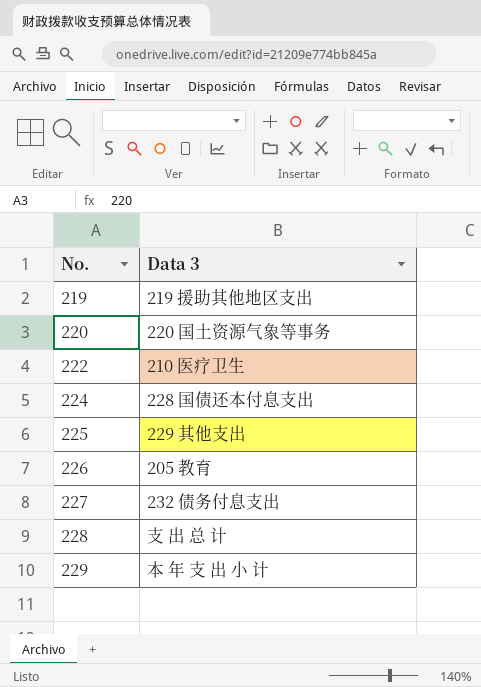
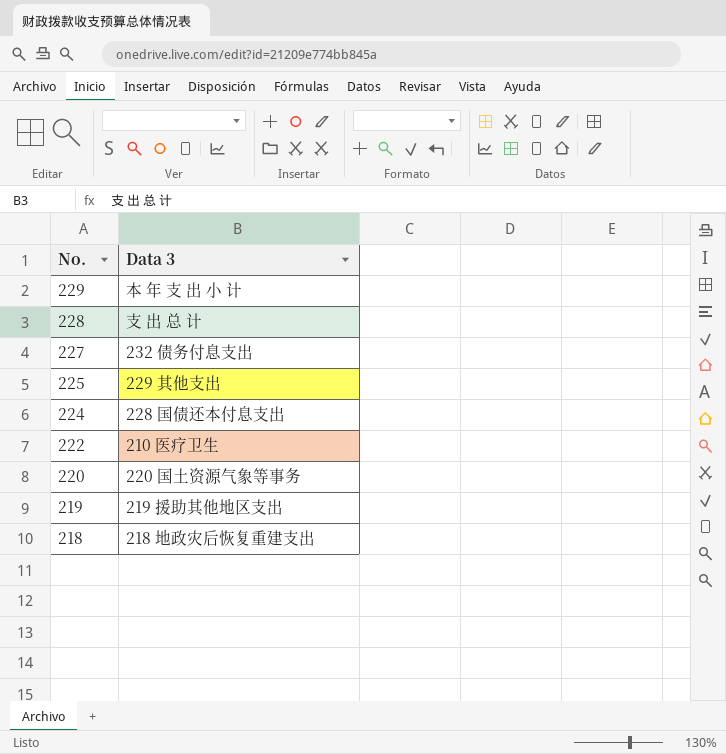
row order: No. ascending -> No. descending
row 226: 205 教育 -> none
row 218: none -> 218 地政灾后恢复重建支出

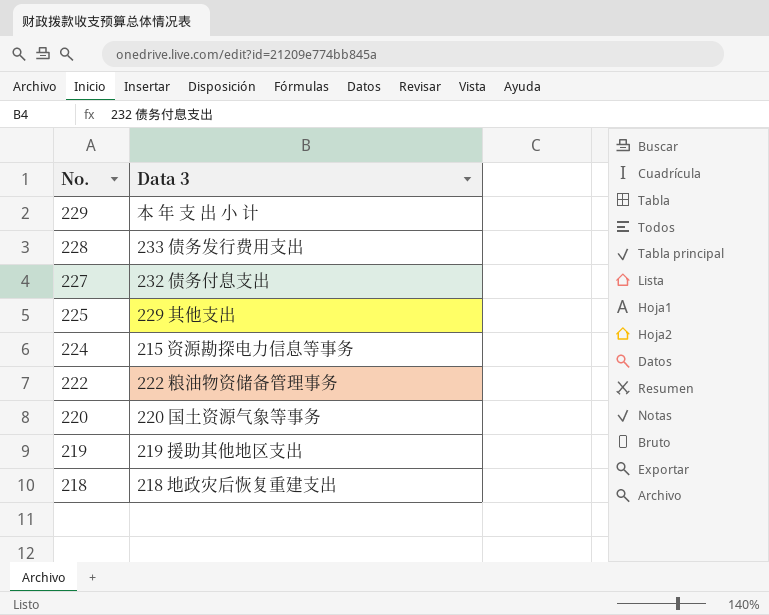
228 | Data 3: 支 出 总 计 -> 233 债务发行费用支出
224 | Data 3: 228 国债还本付息支出 -> 215 资源勘探电力信息等事务
222 | Data 3: 210 医疗卫生 -> 222 粮油物资储备管理事务

